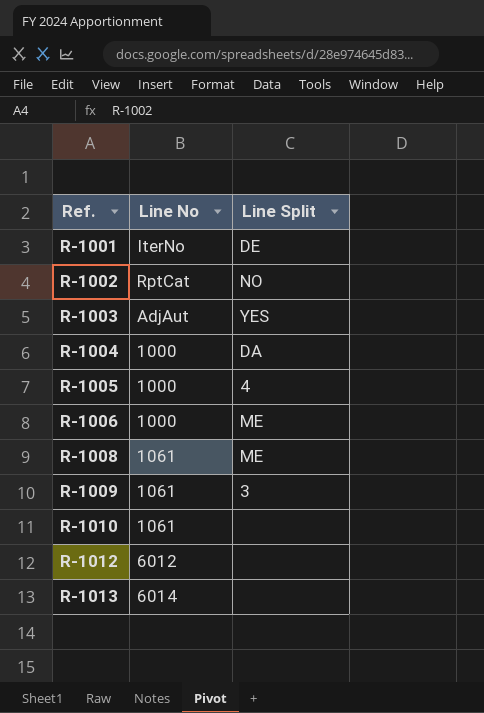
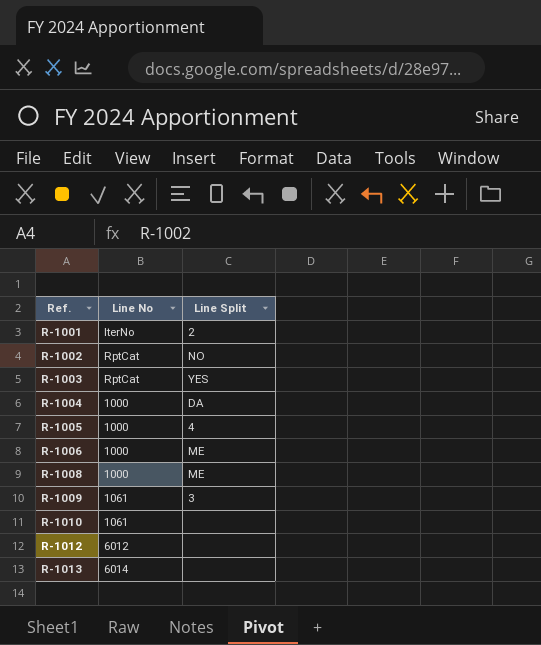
R-1001 | Line Split: DE -> 2
R-1003 | Line No: AdjAut -> RptCat
R-1008 | Line No: 1061 -> 1000

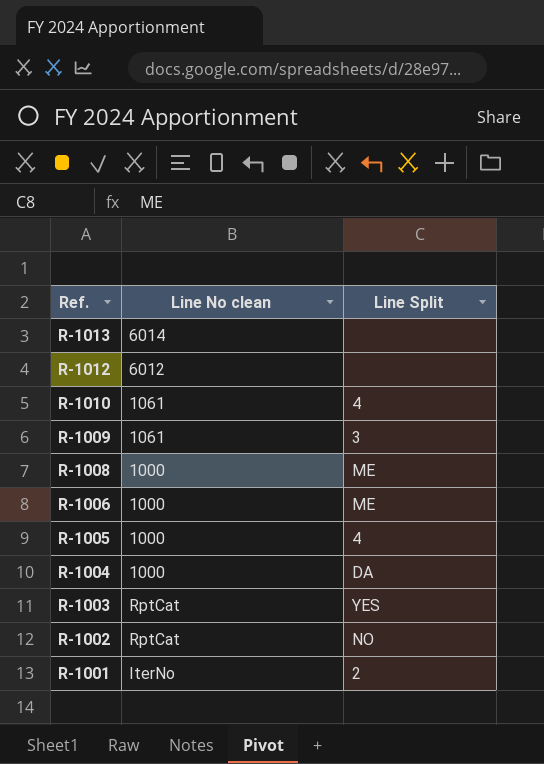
row order: Ref. ascending -> Ref. descending
column name: Line No -> Line No clean
R-1010 | Line Split: none -> 4

